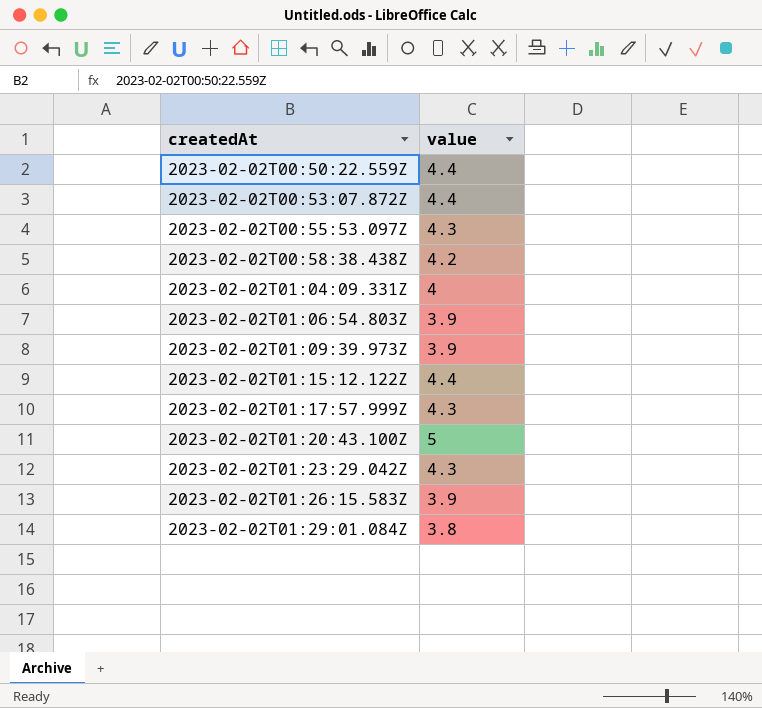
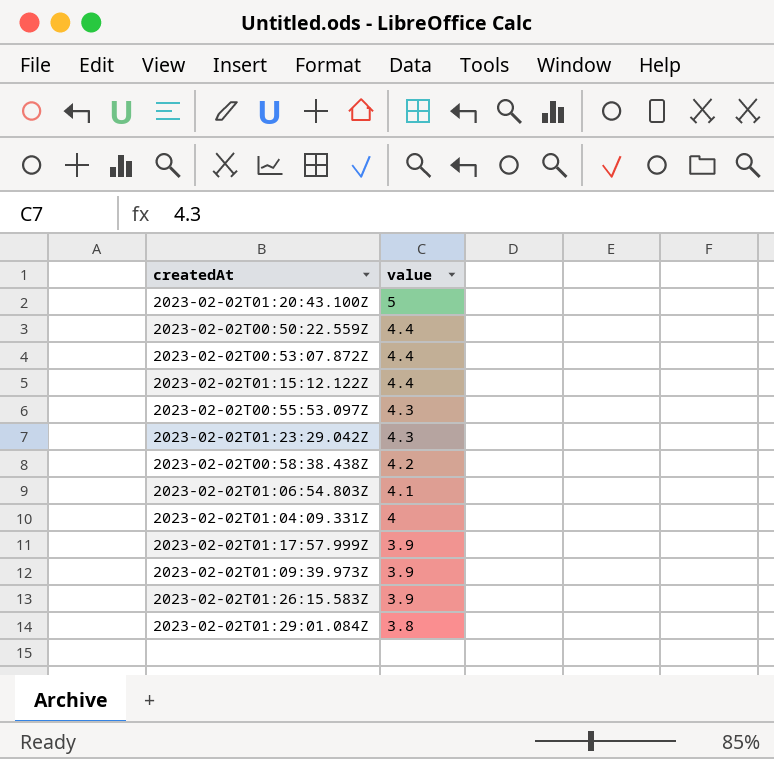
row order: createdAt ascending -> value descending
2023-02-02T01:06:54.803Z | value: 3.9 -> 4.1
2023-02-02T01:17:57.999Z | value: 4.3 -> 3.9

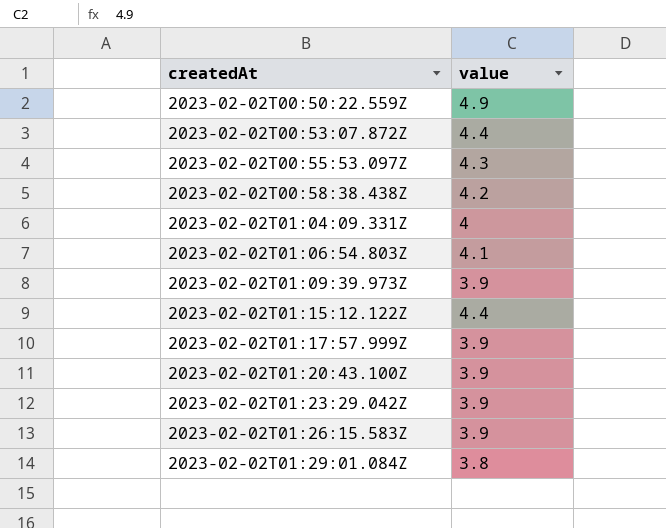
row order: value descending -> createdAt ascending
2023-02-02T00:50:22.559Z | value: 4.4 -> 4.9
2023-02-02T01:20:43.100Z | value: 5 -> 3.9
2023-02-02T01:23:29.042Z | value: 4.3 -> 3.9

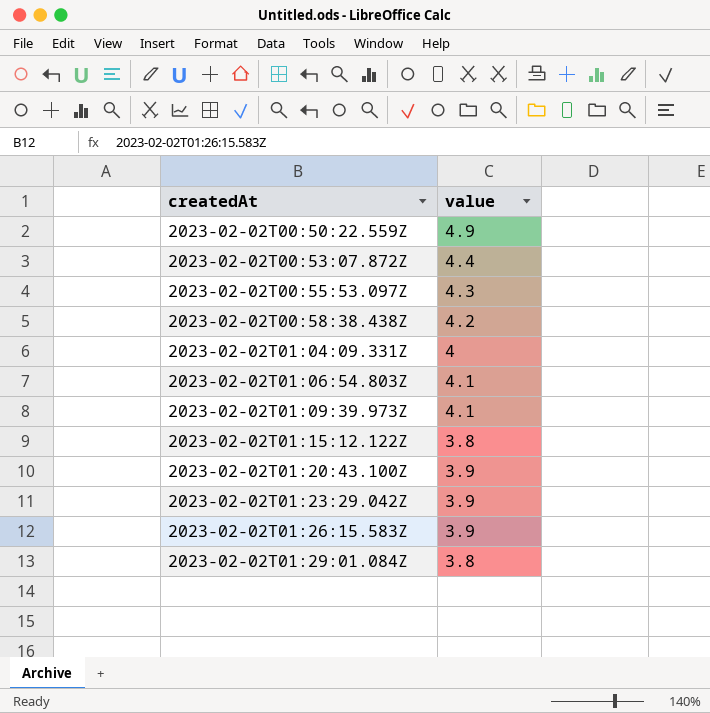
row 2023-02-02T01:17:57.999Z: 3.9 -> none
2023-02-02T01:09:39.973Z | value: 3.9 -> 4.1
2023-02-02T01:15:12.122Z | value: 4.4 -> 3.8

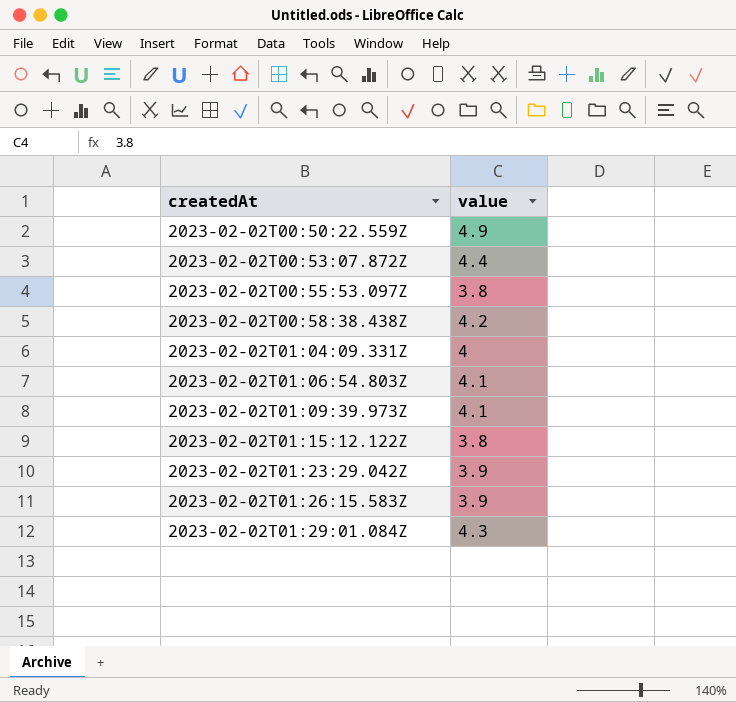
row 2023-02-02T01:20:43.100Z: 3.9 -> none
2023-02-02T00:55:53.097Z | value: 4.3 -> 3.8
2023-02-02T01:29:01.084Z | value: 3.8 -> 4.3

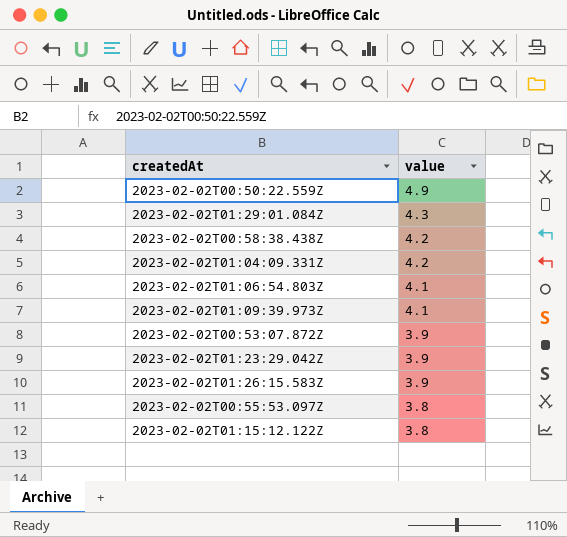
row order: createdAt ascending -> value descending
2023-02-02T01:04:09.331Z | value: 4 -> 4.2
2023-02-02T00:53:07.872Z | value: 4.4 -> 3.9

